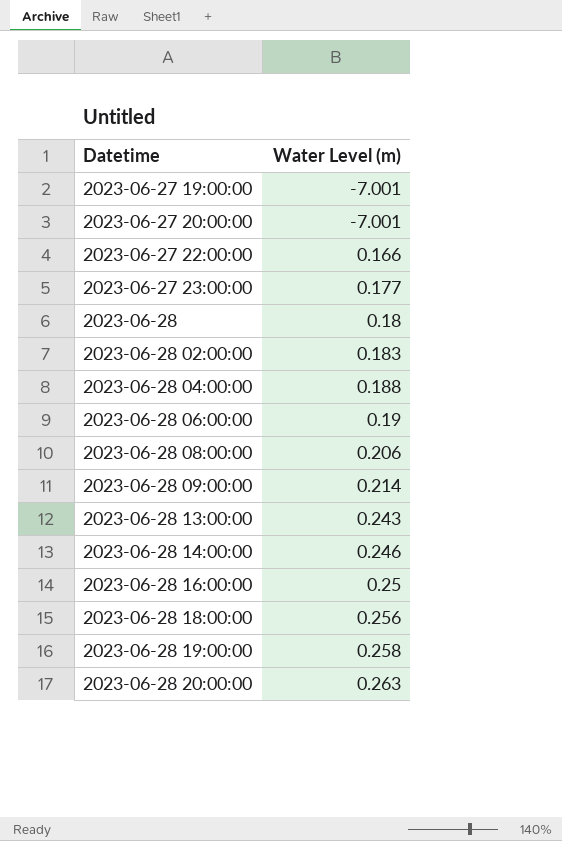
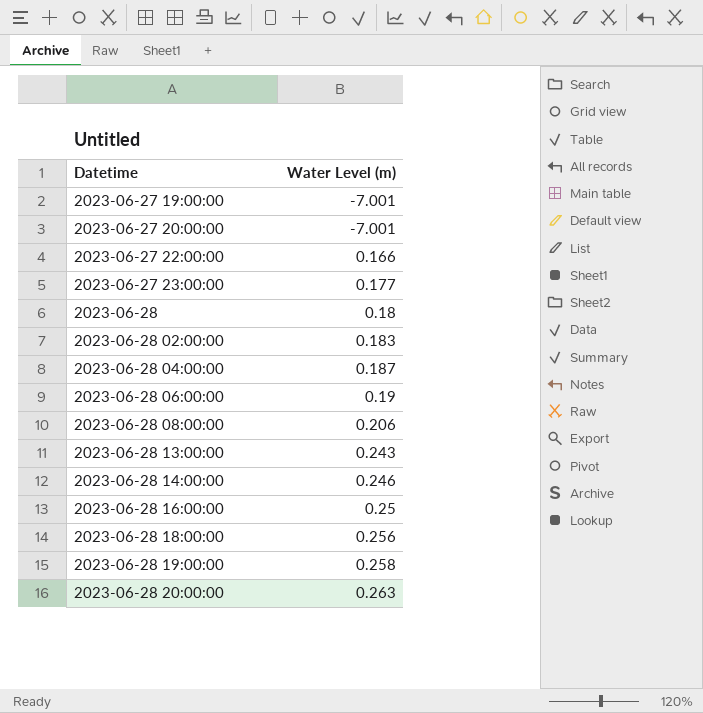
row 2023-06-28 09:00:00: 0.214 -> none
2023-06-28 04:00:00 | Water Level (m): 0.188 -> 0.187

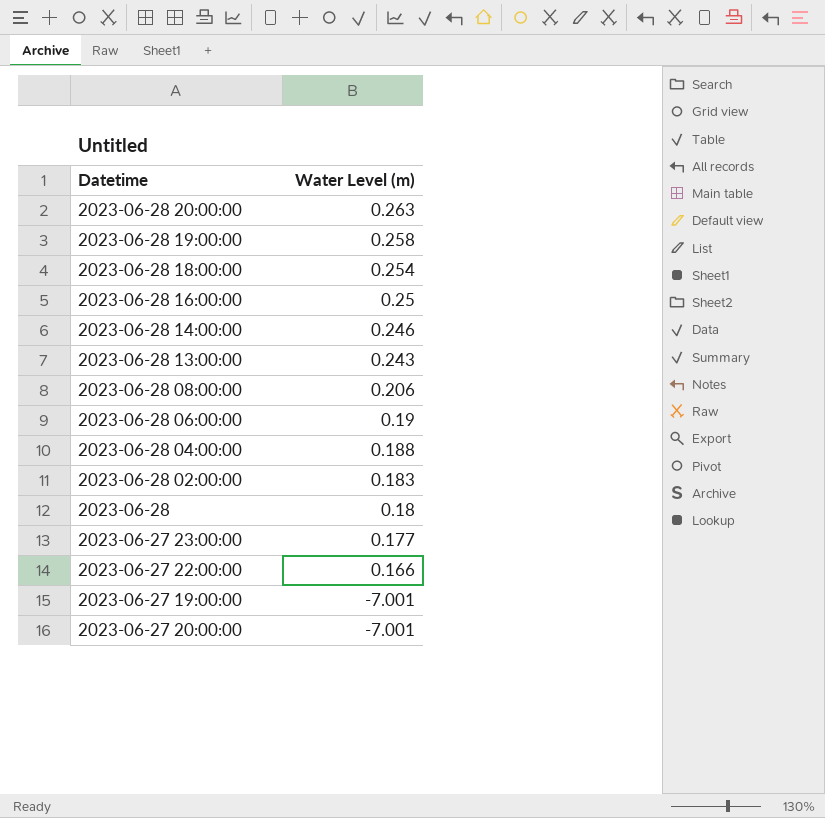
row order: Datetime ascending -> Water Level (m) descending
2023-06-28 18:00:00 | Water Level (m): 0.256 -> 0.254
2023-06-28 04:00:00 | Water Level (m): 0.187 -> 0.188

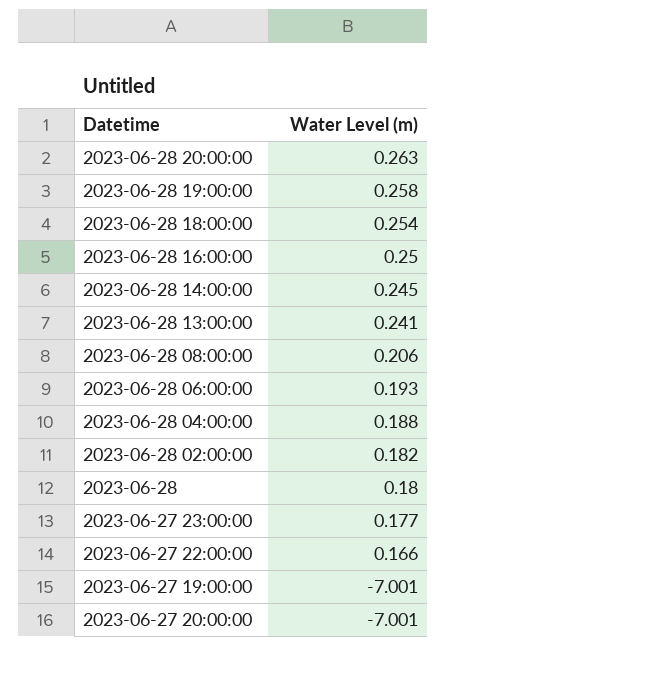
2023-06-28 14:00:00 | Water Level (m): 0.246 -> 0.245
2023-06-28 13:00:00 | Water Level (m): 0.243 -> 0.241
2023-06-28 06:00:00 | Water Level (m): 0.19 -> 0.193
2023-06-28 02:00:00 | Water Level (m): 0.183 -> 0.182

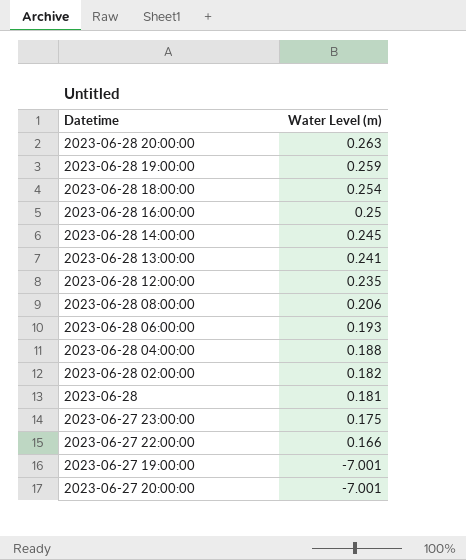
2023-06-28 19:00:00 | Water Level (m): 0.258 -> 0.259
row 2023-06-28 12:00:00: none -> 0.235
2023-06-28 | Water Level (m): 0.18 -> 0.181
2023-06-27 23:00:00 | Water Level (m): 0.177 -> 0.175

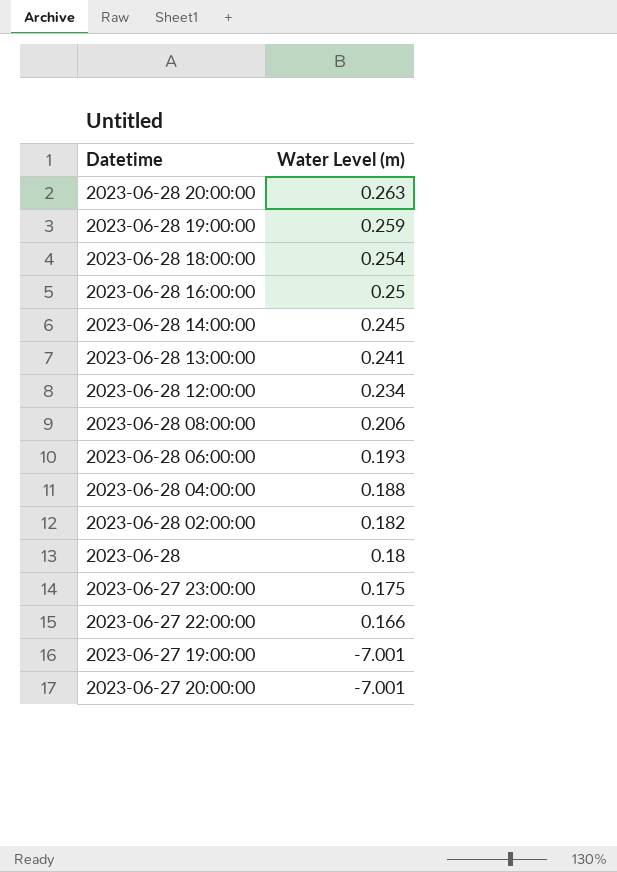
2023-06-28 12:00:00 | Water Level (m): 0.235 -> 0.234
2023-06-28 | Water Level (m): 0.181 -> 0.18

